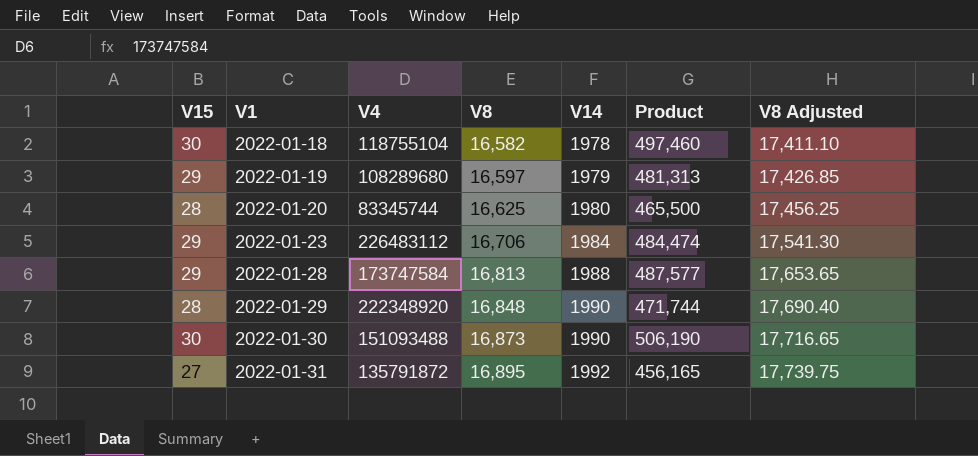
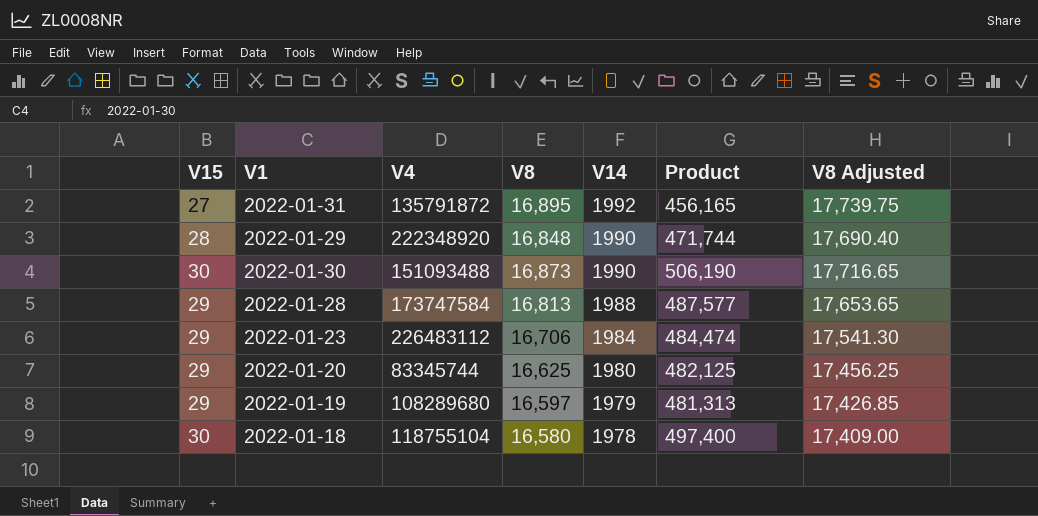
row order: V1 ascending -> V14 descending
2022-01-20 | V15: 28 -> 29
2022-01-20 | Product: 465,500 -> 482,125
2022-01-18 | V8: 16,582 -> 16,580
2022-01-18 | Product: 497,460 -> 497,400
2022-01-18 | V8 Adjusted: 17,411.10 -> 17,409.00

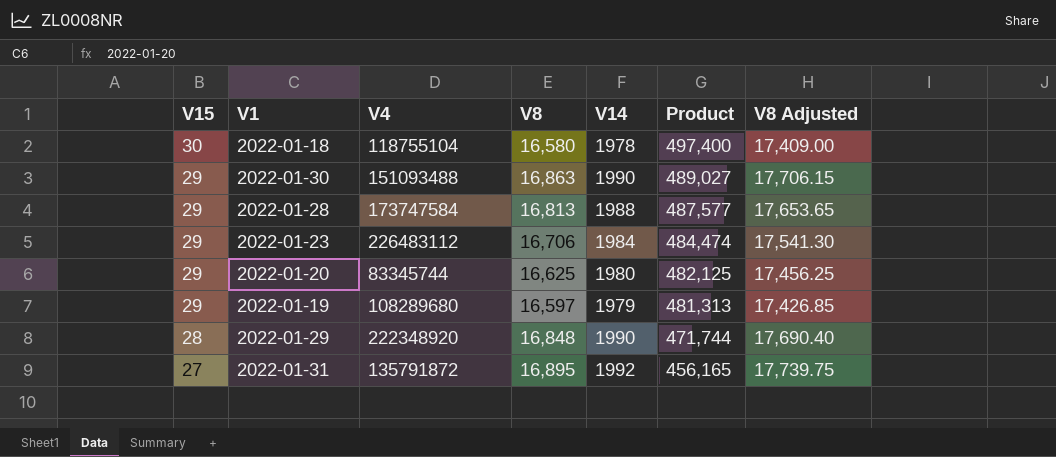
row order: V14 descending -> V15 descending
2022-01-30 | V15: 30 -> 29
2022-01-30 | V8: 16,873 -> 16,863
2022-01-30 | Product: 506,190 -> 489,027
2022-01-30 | V8 Adjusted: 17,716.65 -> 17,706.15

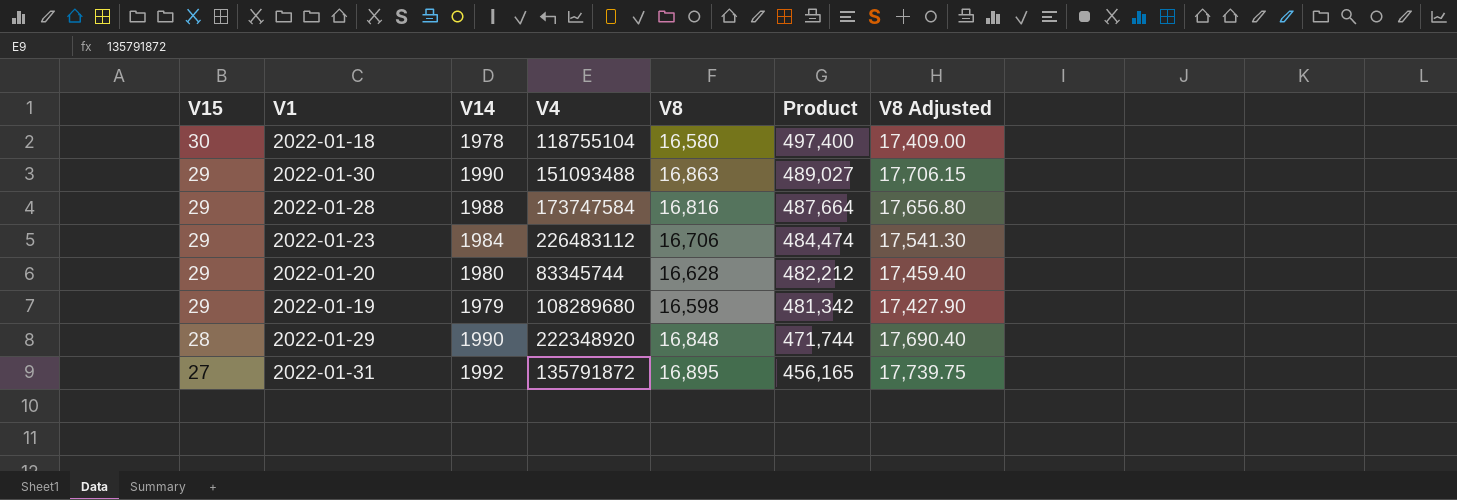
column V14 | position: 5 -> 3
2022-01-28 | V8: 16,813 -> 16,816
2022-01-28 | Product: 487,577 -> 487,664
2022-01-28 | V8 Adjusted: 17,653.65 -> 17,656.80
2022-01-20 | V8: 16,625 -> 16,628
2022-01-20 | Product: 482,125 -> 482,212
2022-01-20 | V8 Adjusted: 17,456.25 -> 17,459.40
2022-01-19 | V8: 16,597 -> 16,598
2022-01-19 | Product: 481,313 -> 481,342
2022-01-19 | V8 Adjusted: 17,426.85 -> 17,427.90

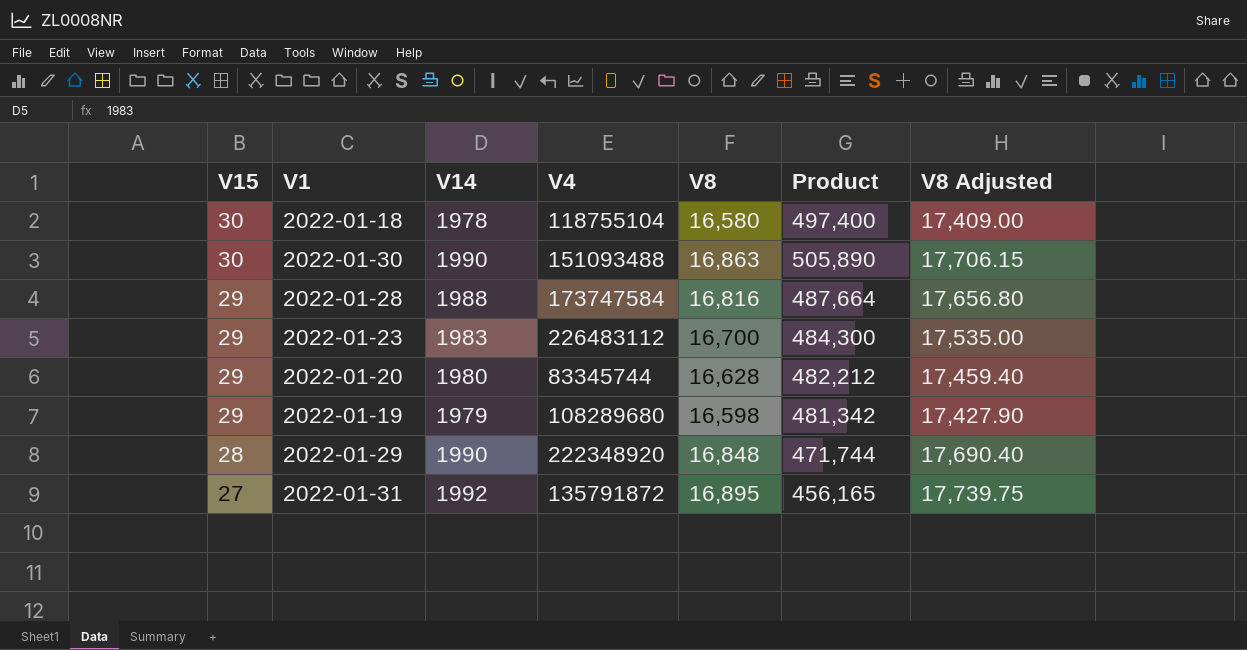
2022-01-30 | V15: 29 -> 30
2022-01-30 | Product: 489,027 -> 505,890
2022-01-23 | V14: 1984 -> 1983
2022-01-23 | V8: 16,706 -> 16,700
2022-01-23 | Product: 484,474 -> 484,300
2022-01-23 | V8 Adjusted: 17,541.30 -> 17,535.00

